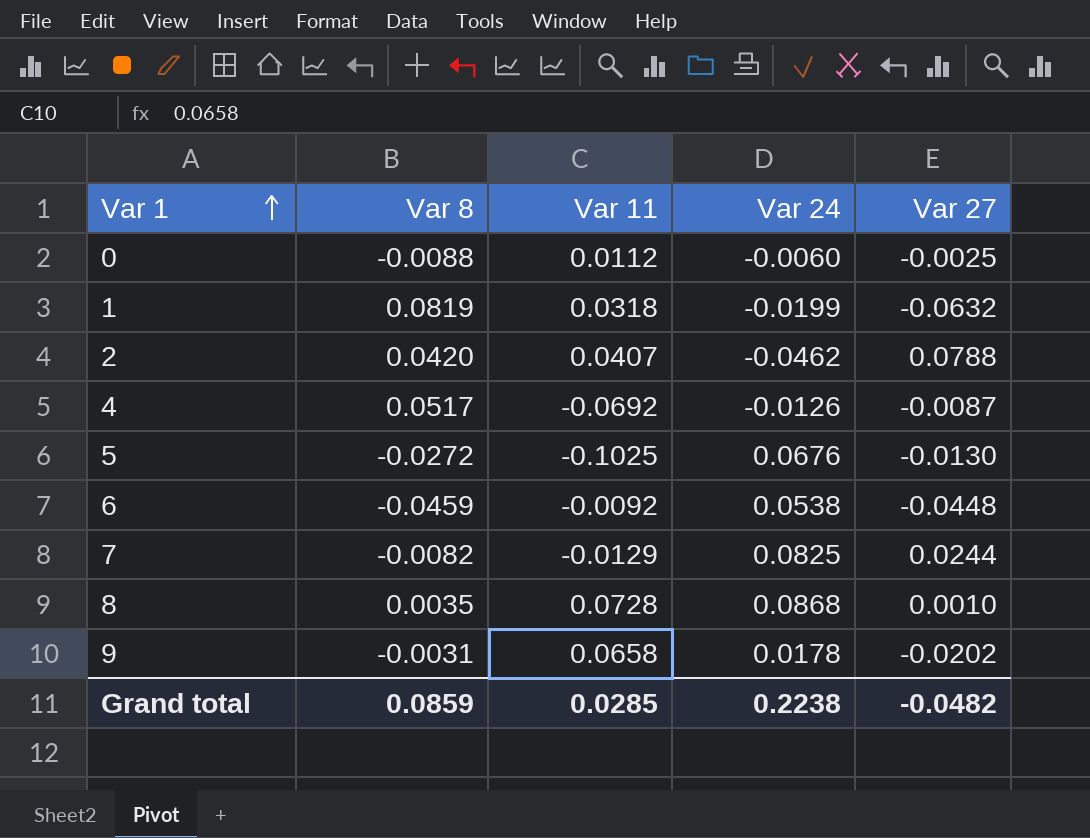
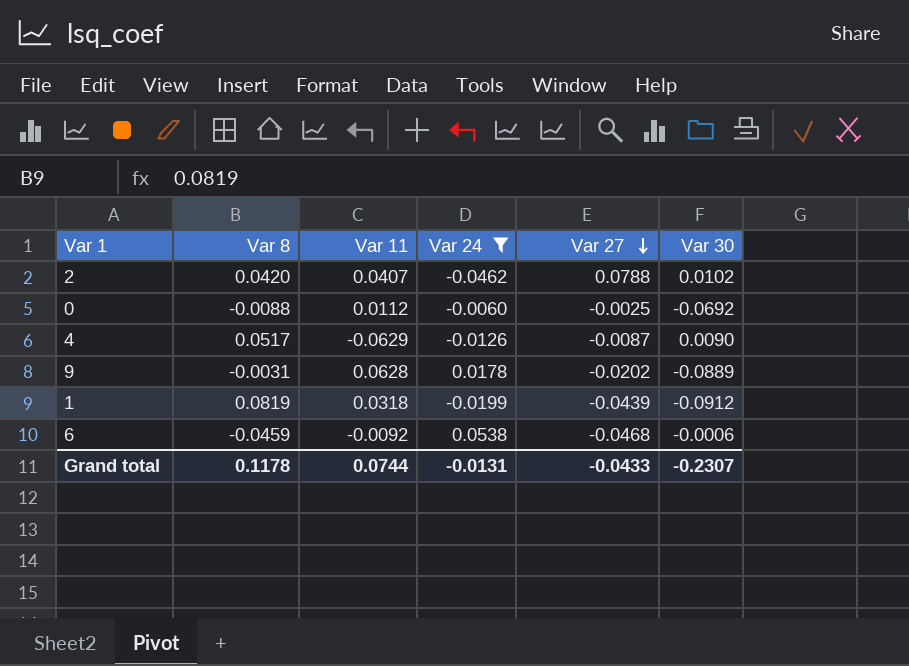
filter: none -> Var 24 <= 0.0538
row order: Var 1 ascending -> Var 27 descending
column Var 30 | position: none -> 6
4 | Var 11: -0.0692 -> -0.0629
9 | Var 11: 0.0658 -> 0.0628
1 | Var 27: -0.0632 -> -0.0439
6 | Var 27: -0.0448 -> -0.0468
Grand total | Var 8: 0.0859 -> 0.1178
Grand total | Var 11: 0.0285 -> 0.0744
Grand total | Var 24: 0.2238 -> -0.0131
Grand total | Var 27: -0.0482 -> -0.0433

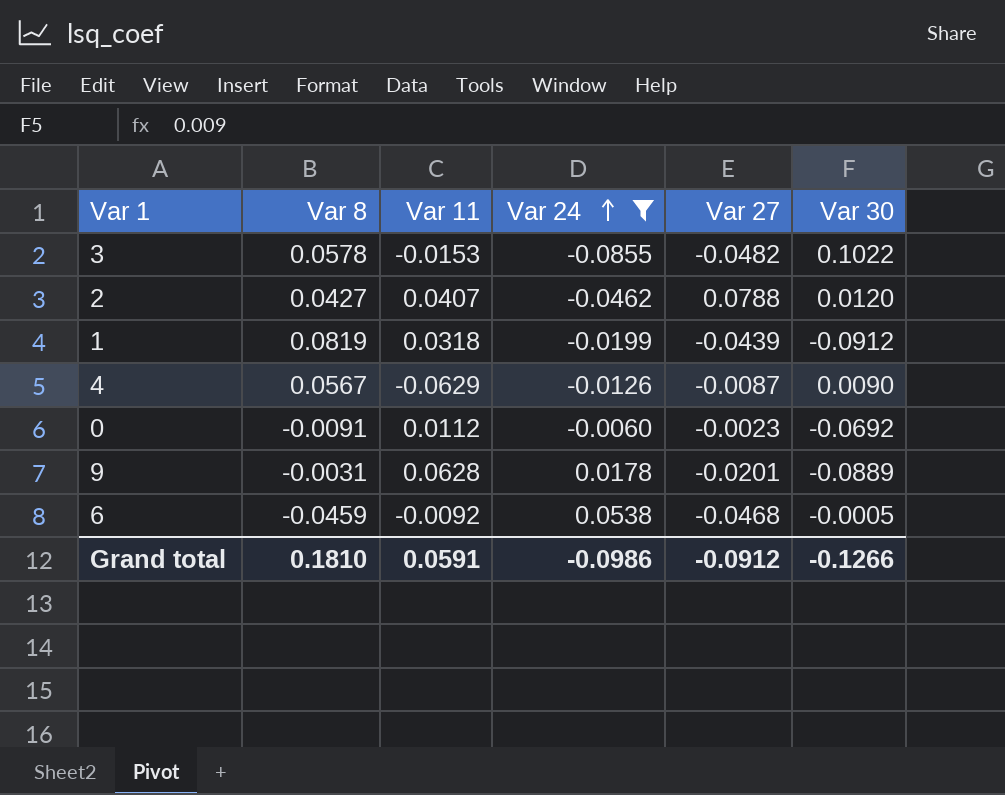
row order: Var 27 descending -> Var 24 ascending
row 3: none -> 0.0578 | -0.0153 | -0.0855 | -0.0482 | 0.1022
2 | Var 8: 0.0420 -> 0.0427
2 | Var 30: 0.0102 -> 0.0120
4 | Var 8: 0.0517 -> 0.0567
0 | Var 8: -0.0088 -> -0.0091
0 | Var 27: -0.0025 -> -0.0023
9 | Var 27: -0.0202 -> -0.0201
6 | Var 30: -0.0006 -> -0.0005
Grand total | Var 8: 0.1178 -> 0.1810
Grand total | Var 11: 0.0744 -> 0.0591
Grand total | Var 24: -0.0131 -> -0.0986
Grand total | Var 27: -0.0433 -> -0.0912
Grand total | Var 30: -0.2307 -> -0.1266

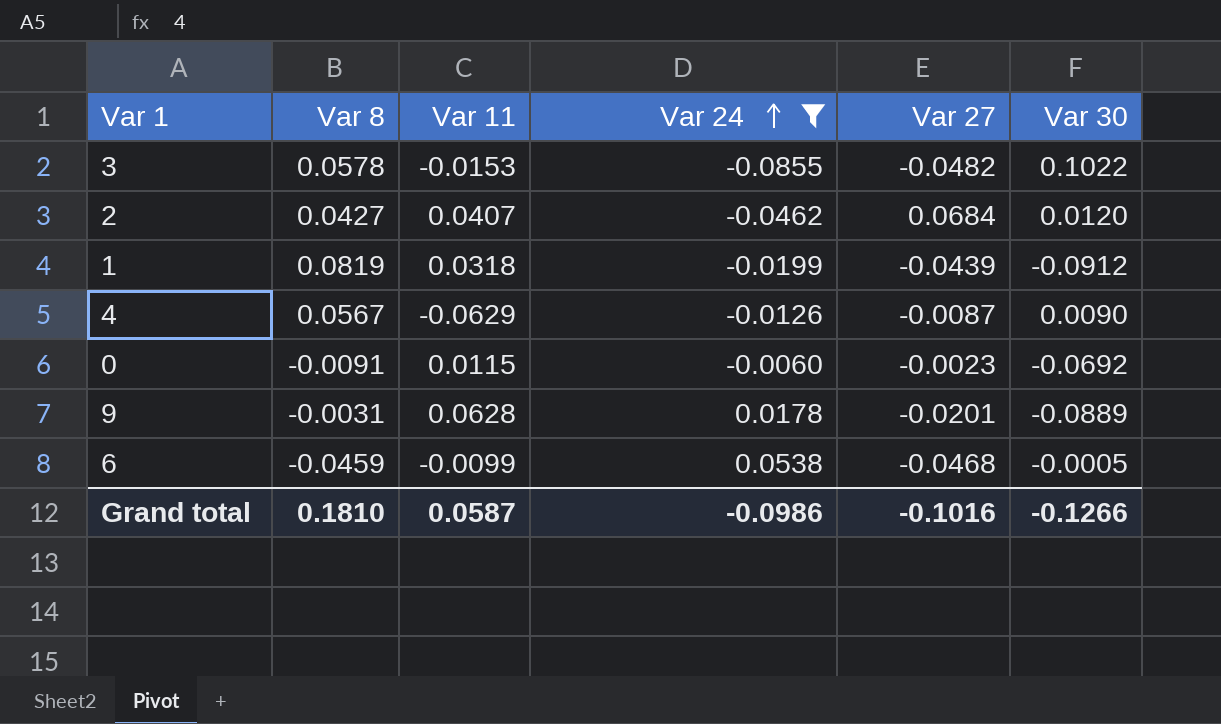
2 | Var 27: 0.0788 -> 0.0684
0 | Var 11: 0.0112 -> 0.0115
6 | Var 11: -0.0092 -> -0.0099
Grand total | Var 11: 0.0591 -> 0.0587
Grand total | Var 27: -0.0912 -> -0.1016

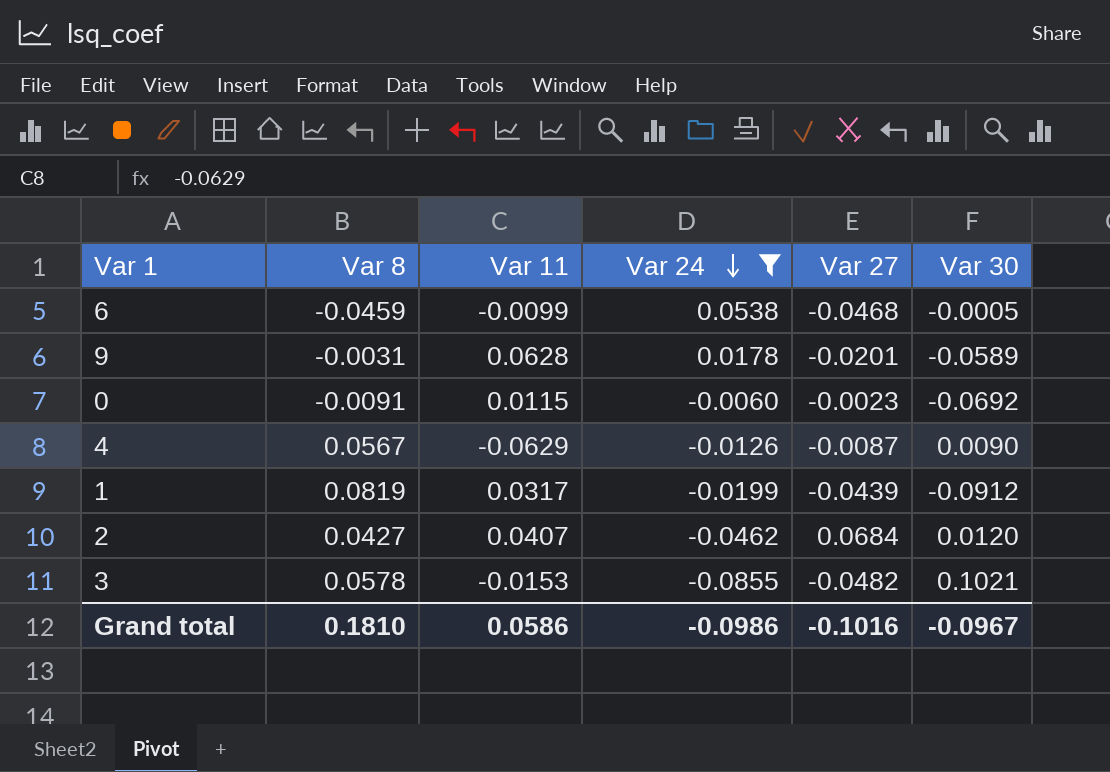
row order: Var 24 ascending -> Var 24 descending
9 | Var 30: -0.0889 -> -0.0589
1 | Var 11: 0.0318 -> 0.0317
3 | Var 30: 0.1022 -> 0.1021
Grand total | Var 11: 0.0587 -> 0.0586
Grand total | Var 30: -0.1266 -> -0.0967

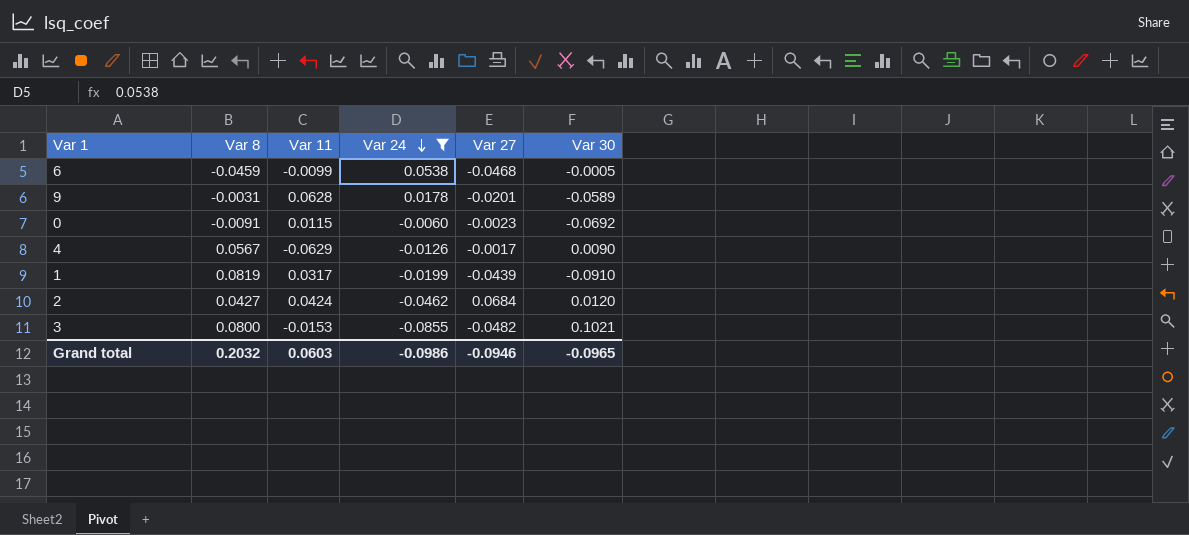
4 | Var 27: -0.0087 -> -0.0017
1 | Var 30: -0.0912 -> -0.0910
2 | Var 11: 0.0407 -> 0.0424
3 | Var 8: 0.0578 -> 0.0800
Grand total | Var 8: 0.1810 -> 0.2032
Grand total | Var 11: 0.0586 -> 0.0603
Grand total | Var 27: -0.1016 -> -0.0946
Grand total | Var 30: -0.0967 -> -0.0965

